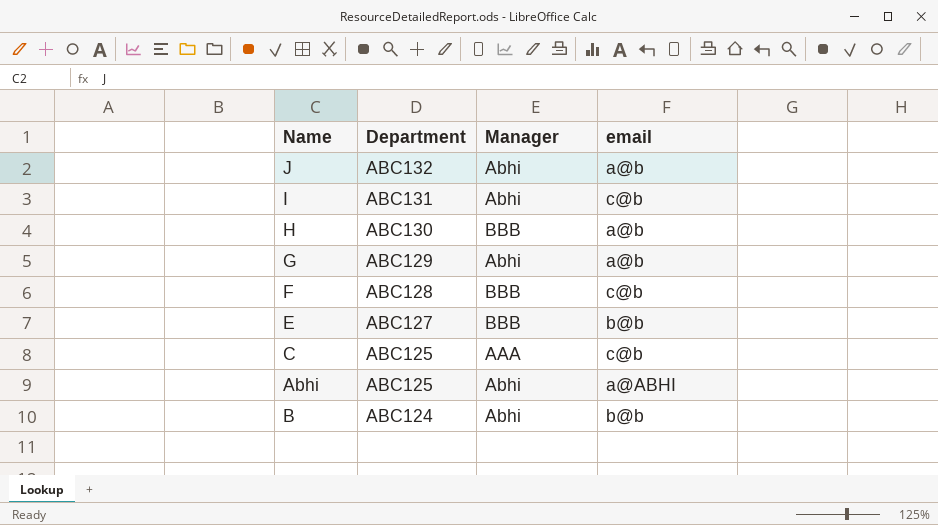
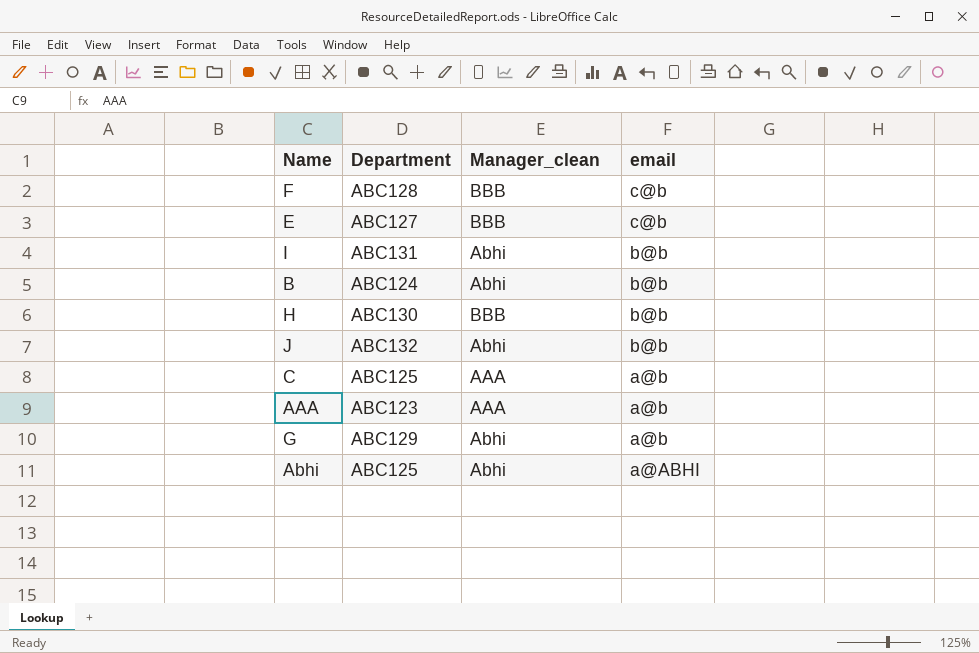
row order: Department descending -> email descending
column name: Manager -> Manager_clean
E | email: b@b -> c@b
I | email: c@b -> b@b
H | email: a@b -> b@b
J | email: a@b -> b@b
C | email: c@b -> a@b
row AAA: none -> ABC123 | AAA | a@b

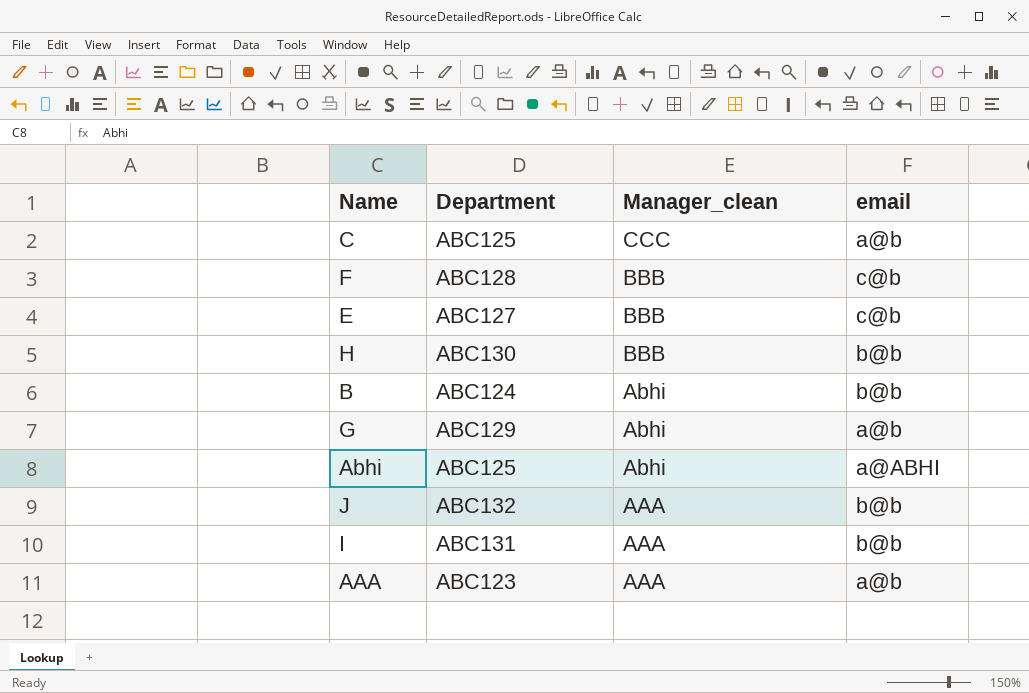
row order: email descending -> Manager_clean descending
C | Manager_clean: AAA -> CCC
J | Manager_clean: Abhi -> AAA
I | Manager_clean: Abhi -> AAA

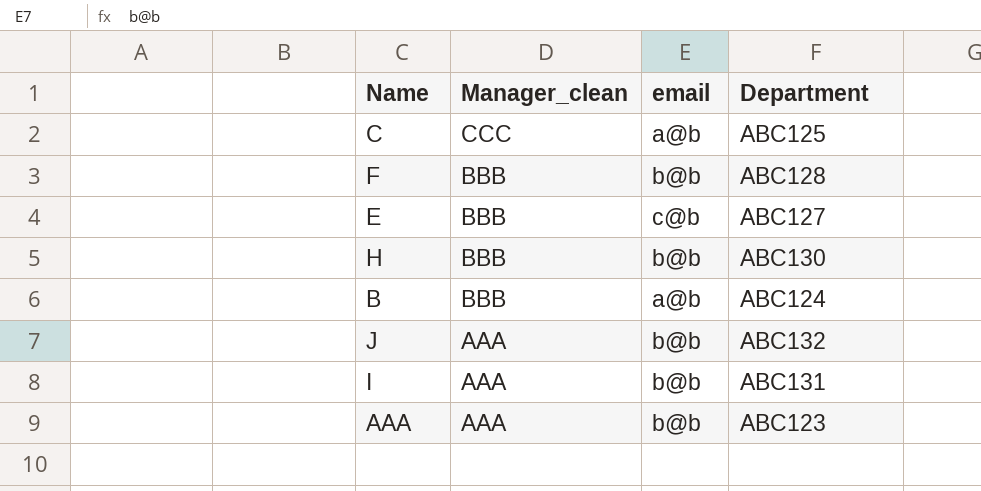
column Department | position: 2 -> 4
row G: ABC129 | Abhi | a@b -> none
row Abhi: ABC125 | Abhi | a@ABHI -> none
F | email: c@b -> b@b
B | Manager_clean: Abhi -> BBB
B | email: b@b -> a@b
AAA | email: a@b -> b@b

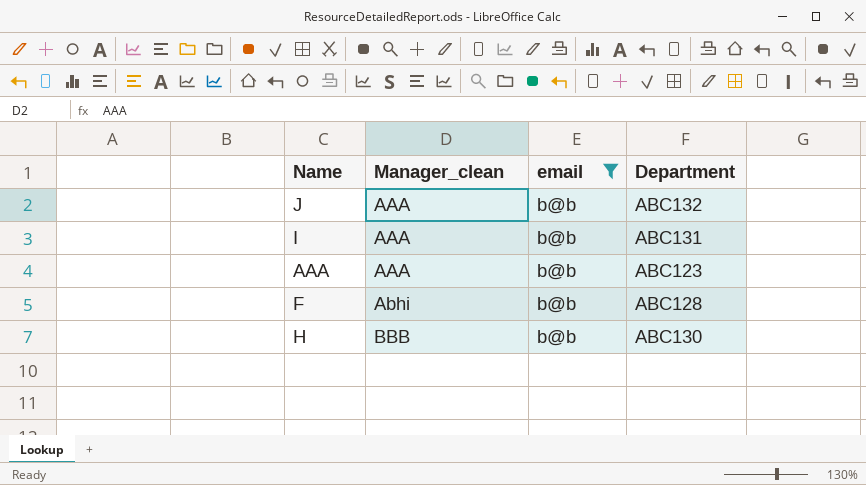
filter: none -> email = b@b
row order: Manager_clean descending -> Manager_clean ascending
F | Manager_clean: BBB -> Abhi

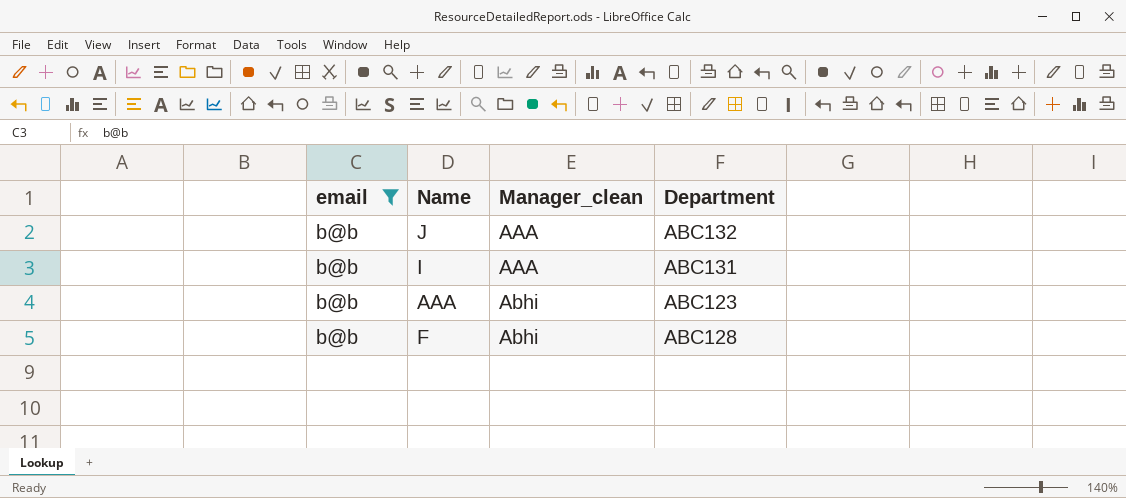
column email | position: 3 -> 1
row H: BBB | b@b | ABC130 -> none
AAA | Manager_clean: AAA -> Abhi

